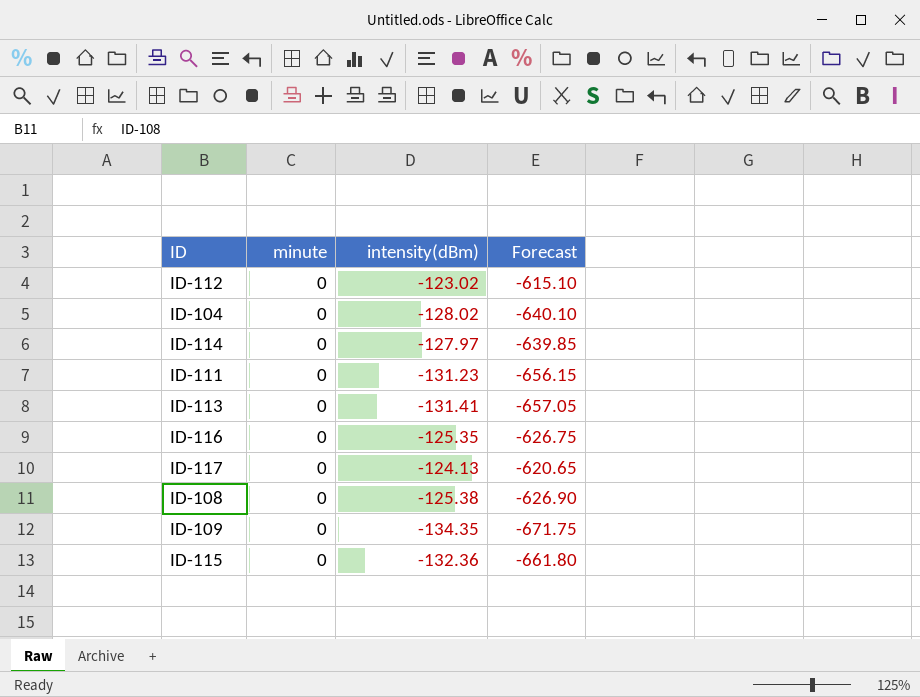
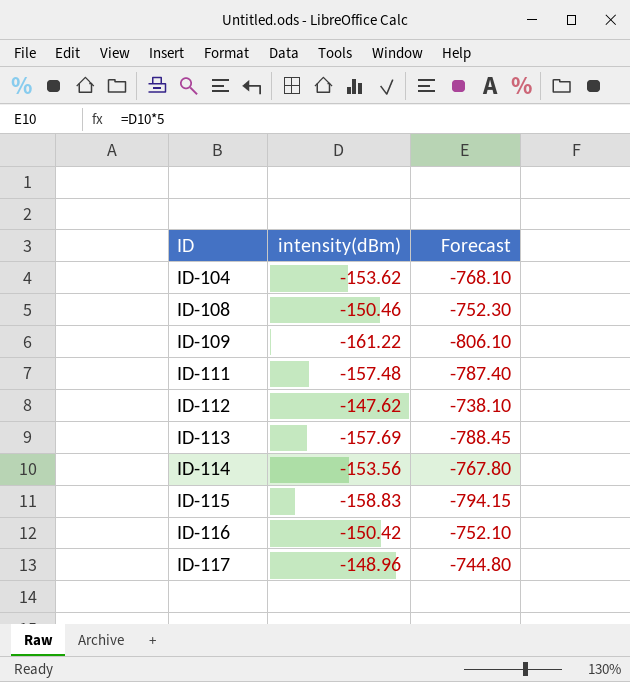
row order: none -> ID ascending
column minute | position: 2 -> none
ID-104 | intensity(dBm): -128.02 -> -153.62
ID-104 | Forecast: -640.10 -> -768.10
ID-108 | intensity(dBm): -125.38 -> -150.46
ID-108 | Forecast: -626.90 -> -752.30
ID-109 | intensity(dBm): -134.35 -> -161.22
ID-109 | Forecast: -671.75 -> -806.10
ID-111 | intensity(dBm): -131.23 -> -157.48
ID-111 | Forecast: -656.15 -> -787.40
ID-112 | intensity(dBm): -123.02 -> -147.62
ID-112 | Forecast: -615.10 -> -738.10
ID-113 | intensity(dBm): -131.41 -> -157.69
ID-113 | Forecast: -657.05 -> -788.45
ID-114 | intensity(dBm): -127.97 -> -153.56
ID-114 | Forecast: -639.85 -> -767.80
ID-115 | intensity(dBm): -132.36 -> -158.83
ID-115 | Forecast: -661.80 -> -794.15
ID-116 | intensity(dBm): -125.35 -> -150.42
ID-116 | Forecast: -626.75 -> -752.10
ID-117 | intensity(dBm): -124.13 -> -148.96
ID-117 | Forecast: -620.65 -> -744.80

